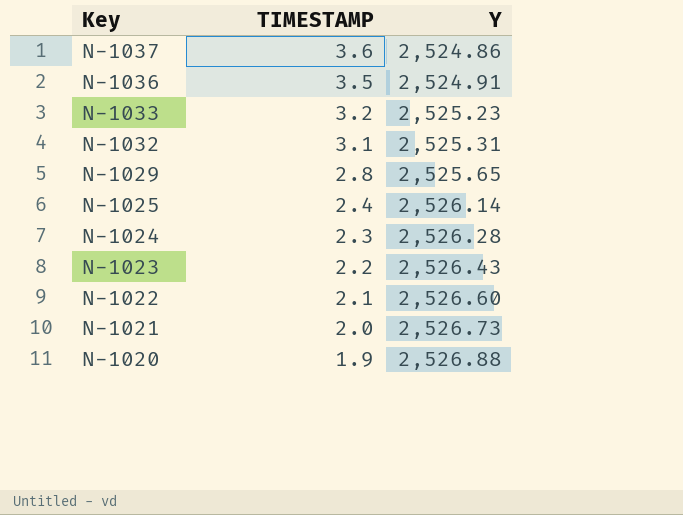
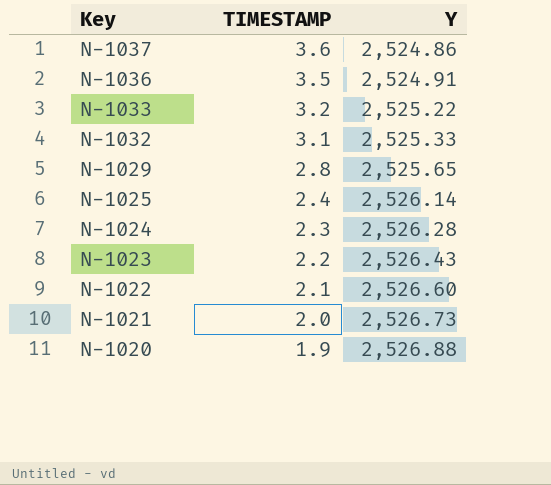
N-1033 | Y: 2,525.23 -> 2,525.22
N-1032 | Y: 2,525.31 -> 2,525.33

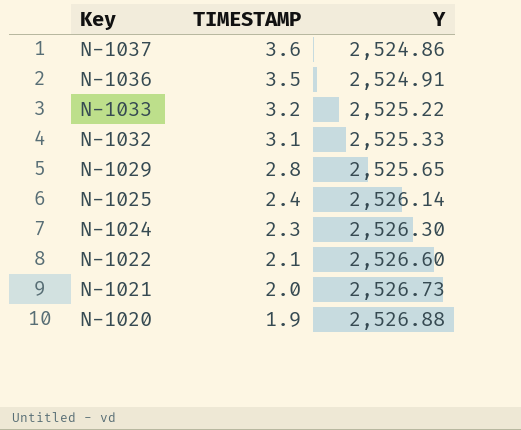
row N-1023: 2.2 | 2,526.43 -> none
N-1024 | Y: 2,526.28 -> 2,526.30

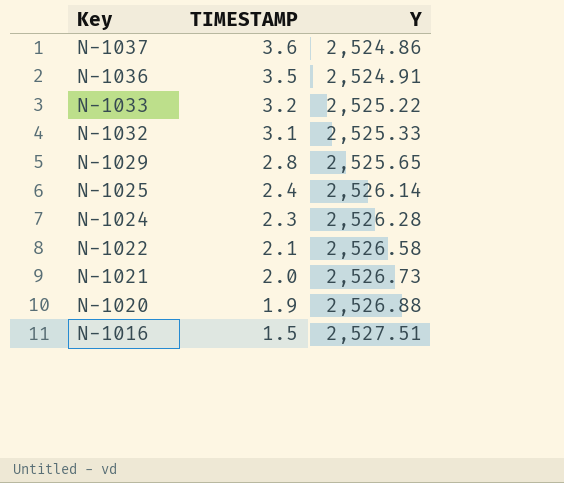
N-1024 | Y: 2,526.30 -> 2,526.28
N-1022 | Y: 2,526.60 -> 2,526.58
row N-1016: none -> 1.5 | 2,527.51

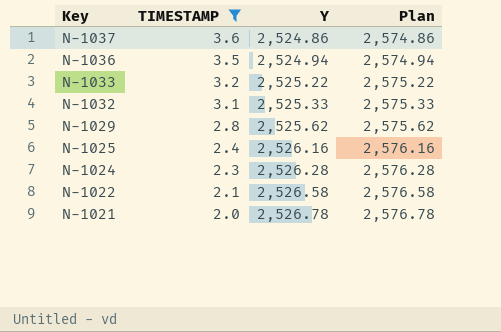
filter: none -> TIMESTAMP >= 2.0
column Plan | formula: none -> [Y] + 50
N-1036 | Y: 2,524.91 -> 2,524.94
N-1029 | Y: 2,525.65 -> 2,525.62
N-1025 | Y: 2,526.14 -> 2,526.16
N-1021 | Y: 2,526.73 -> 2,526.78

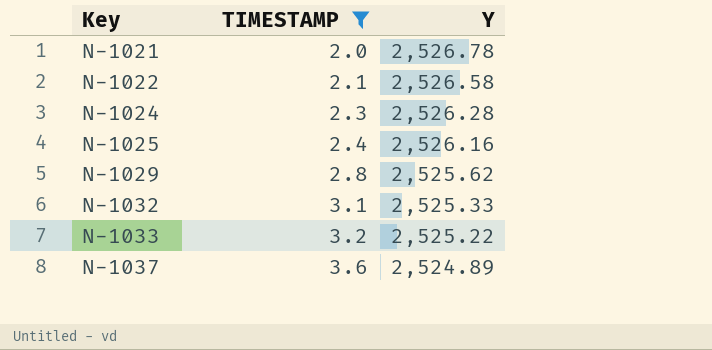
row order: Key descending -> Key ascending
column Plan | formula: [Y] + 50 -> none
row N-1036: 3.5 | 2,524.94 | 2,574.94 -> none
N-1037 | Y: 2,524.86 -> 2,524.89

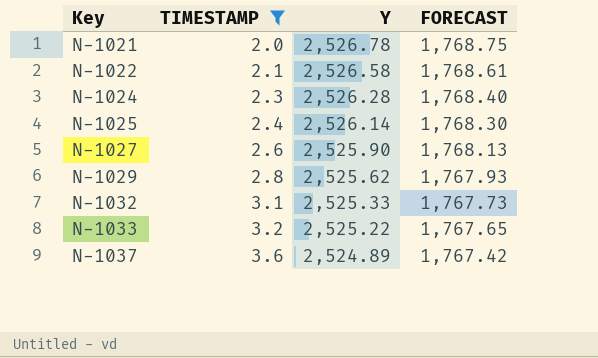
column FORECAST | formula: none -> [Y] * 0.7
N-1025 | Y: 2,526.16 -> 2,526.14
row N-1027: none -> 2.6 | 2,525.90 | 1,768.13

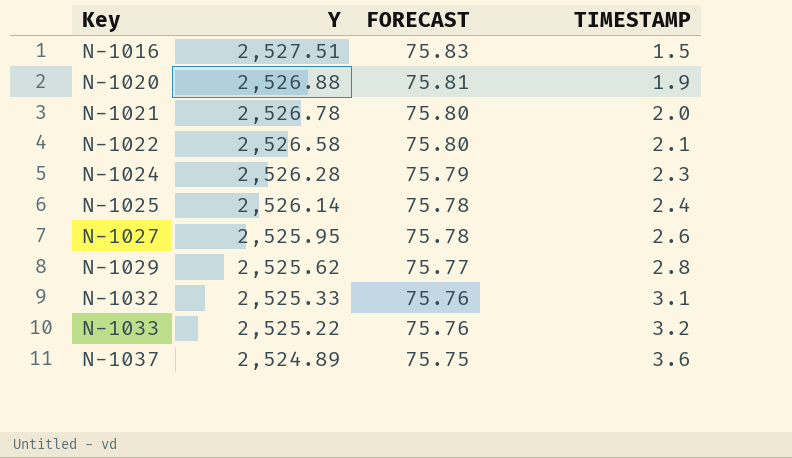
filter: TIMESTAMP >= 2.0 -> none
column FORECAST | formula: [Y] * 0.7 -> [Y] * 0.03
column TIMESTAMP | position: 2 -> 4
N-1027 | Y: 2,525.90 -> 2,525.95

